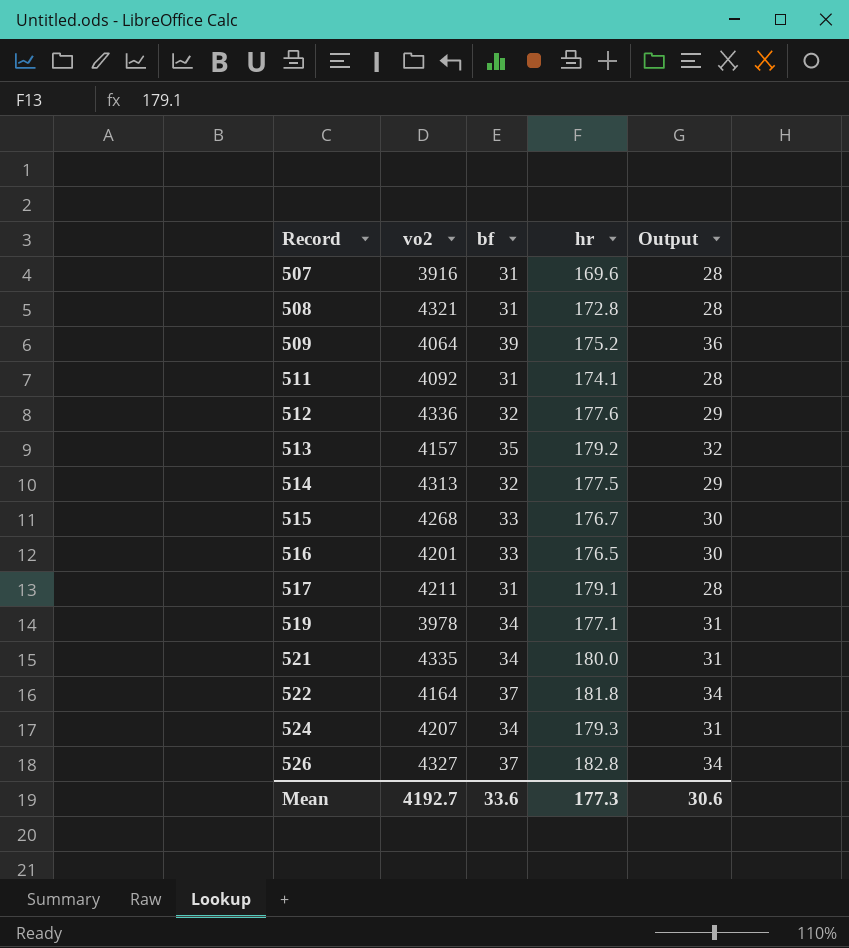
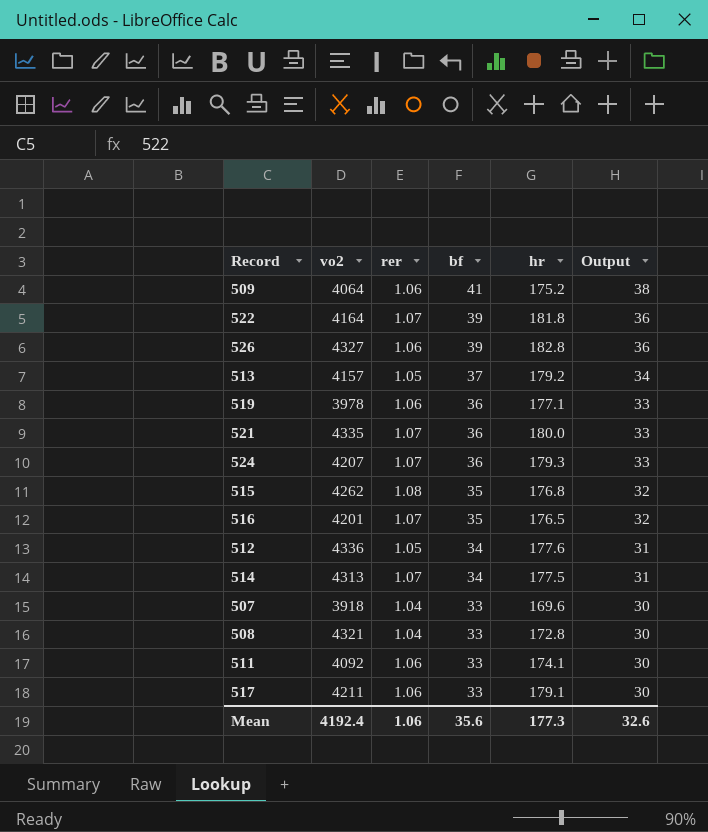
row order: Record ascending -> bf descending
column rer | position: none -> 3
509 | bf: 39 -> 41
509 | Output: 36 -> 38
522 | bf: 37 -> 39
522 | Output: 34 -> 36
526 | bf: 37 -> 39
526 | Output: 34 -> 36
513 | bf: 35 -> 37
513 | Output: 32 -> 34
519 | bf: 34 -> 36
519 | Output: 31 -> 33
521 | bf: 34 -> 36
521 | Output: 31 -> 33
524 | bf: 34 -> 36
524 | Output: 31 -> 33
515 | vo2: 4268 -> 4262
515 | bf: 33 -> 35
515 | hr: 176.7 -> 176.8
515 | Output: 30 -> 32
516 | bf: 33 -> 35
516 | Output: 30 -> 32
512 | bf: 32 -> 34
512 | Output: 29 -> 31
514 | bf: 32 -> 34
514 | Output: 29 -> 31
507 | vo2: 3916 -> 3918
507 | bf: 31 -> 33
507 | Output: 28 -> 30
508 | bf: 31 -> 33
508 | Output: 28 -> 30
511 | bf: 31 -> 33
511 | Output: 28 -> 30
517 | bf: 31 -> 33
517 | Output: 28 -> 30
Mean | vo2: 4192.7 -> 4192.4
Mean | bf: 33.6 -> 35.6
Mean | Output: 30.6 -> 32.6

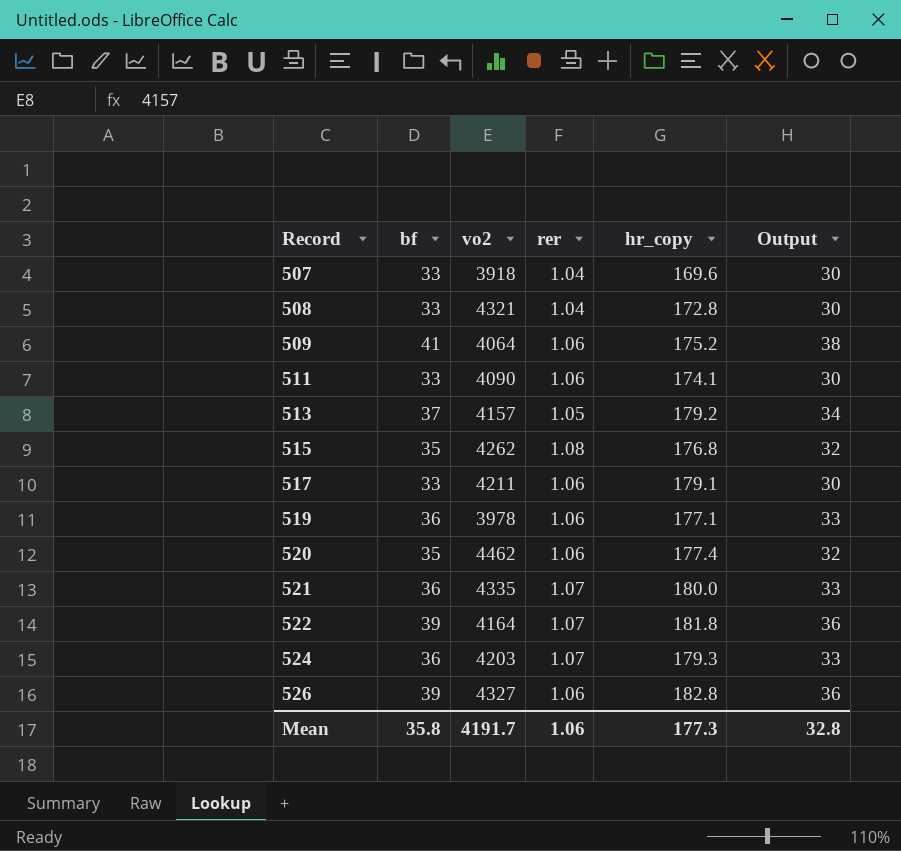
row order: bf descending -> Record ascending
column bf | position: 4 -> 2
column name: hr -> hr_copy
row 516: 4201 | 1.07 | 35 | 176.5 | 32 -> none
row 512: 4336 | 1.05 | 34 | 177.6 | 31 -> none
row 514: 4313 | 1.07 | 34 | 177.5 | 31 -> none
511 | vo2: 4092 -> 4090
row 520: none -> 35 | 4462 | 1.06 | 177.4 | 32
524 | vo2: 4207 -> 4203
Mean | bf: 35.6 -> 35.8
Mean | vo2: 4192.4 -> 4191.7
Mean | Output: 32.6 -> 32.8

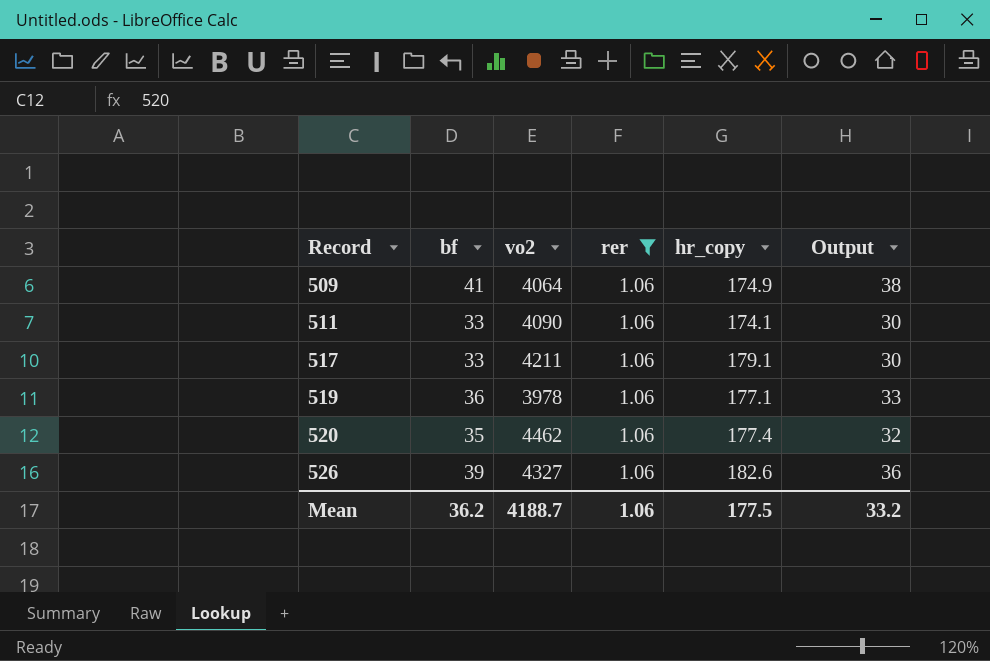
filter: none -> rer = 1.06
509 | hr_copy: 175.2 -> 174.9
526 | hr_copy: 182.8 -> 182.6
Mean | bf: 35.8 -> 36.2
Mean | vo2: 4191.7 -> 4188.7
Mean | hr_copy: 177.3 -> 177.5
Mean | Output: 32.8 -> 33.2

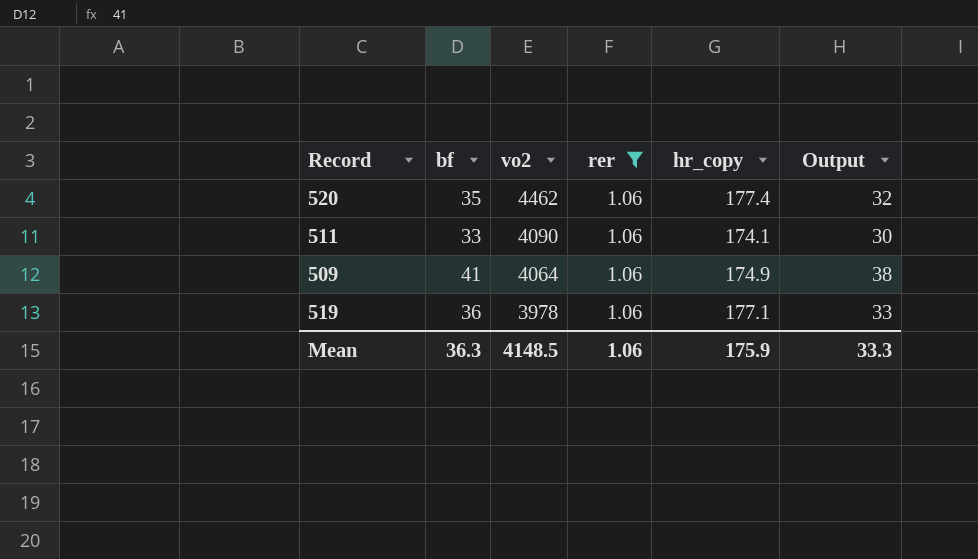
row order: Record ascending -> vo2 descending
row 517: 33 | 4211 | 1.06 | 179.1 | 30 -> none
row 526: 39 | 4327 | 1.06 | 182.6 | 36 -> none
Mean | bf: 36.2 -> 36.3
Mean | vo2: 4188.7 -> 4148.5
Mean | hr_copy: 177.5 -> 175.9
Mean | Output: 33.2 -> 33.3

